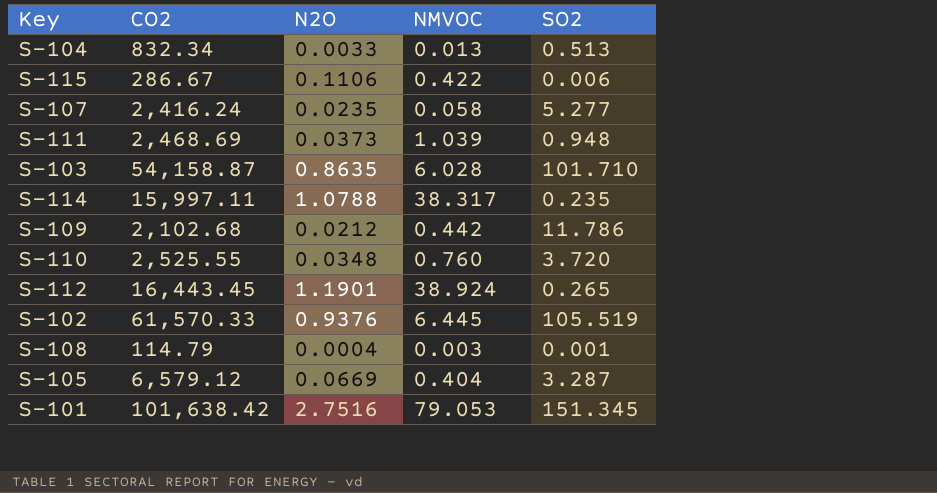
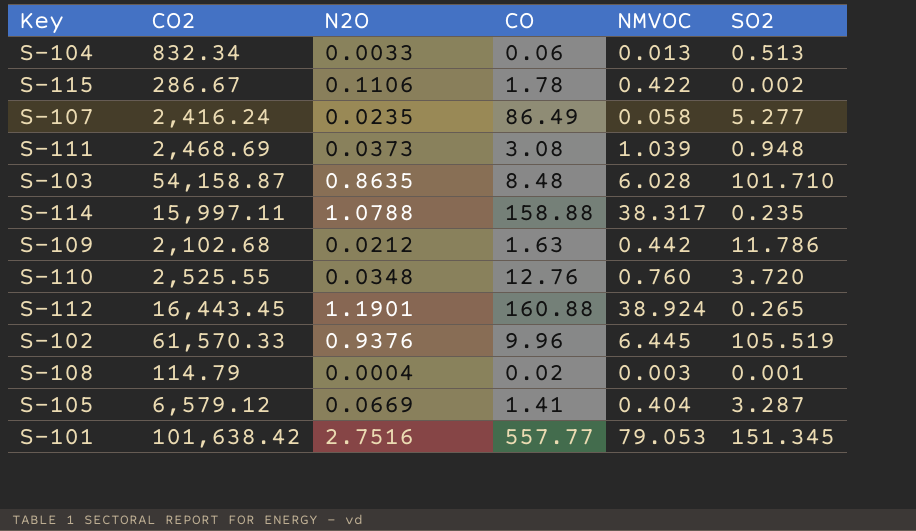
column CO | position: none -> 4
S-115 | SO2: 0.006 -> 0.002

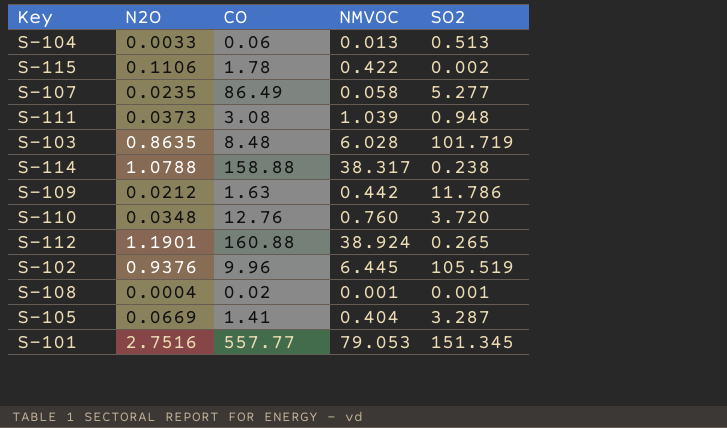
column CO2 | position: 2 -> none
S-103 | SO2: 101.710 -> 101.719
S-114 | SO2: 0.235 -> 0.238
S-108 | NMVOC: 0.003 -> 0.001

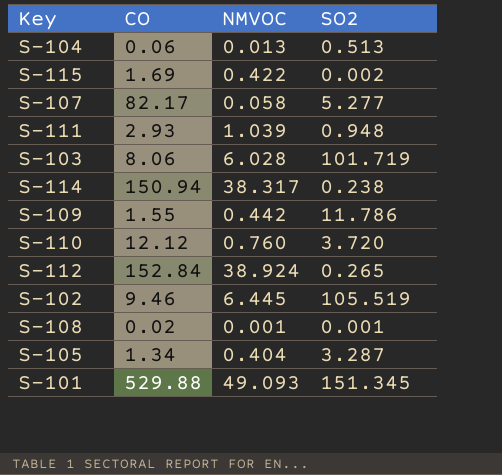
column N2O | position: 2 -> none
S-115 | CO: 1.78 -> 1.69
S-107 | CO: 86.49 -> 82.17
S-111 | CO: 3.08 -> 2.93
S-103 | CO: 8.48 -> 8.06
S-114 | CO: 158.88 -> 150.94
S-109 | CO: 1.63 -> 1.55
S-110 | CO: 12.76 -> 12.12
S-112 | CO: 160.88 -> 152.84
S-102 | CO: 9.96 -> 9.46
S-105 | CO: 1.41 -> 1.34
S-101 | CO: 557.77 -> 529.88
S-101 | NMVOC: 79.053 -> 49.093

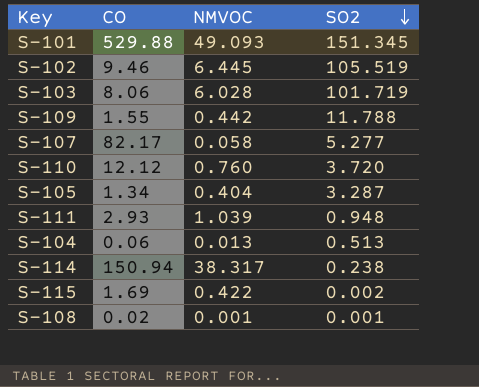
row order: none -> SO2 descending
row S-112: 152.84 | 38.924 | 0.265 -> none
S-109 | SO2: 11.786 -> 11.788

